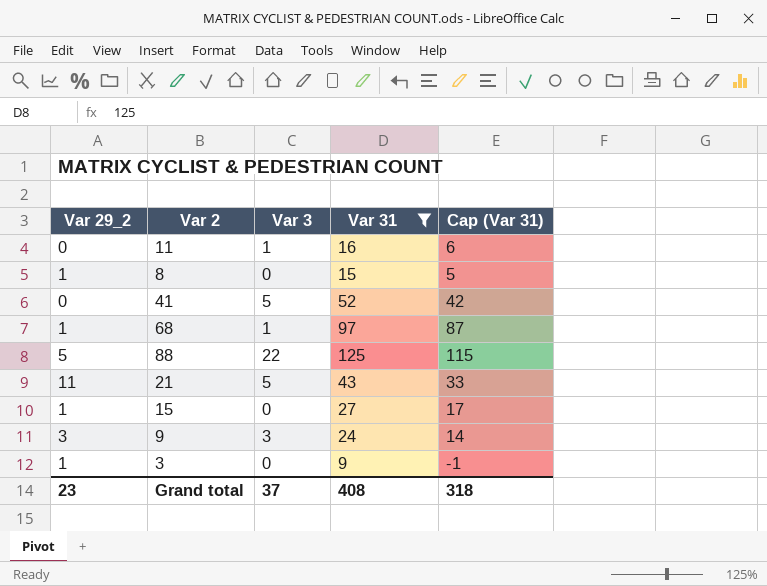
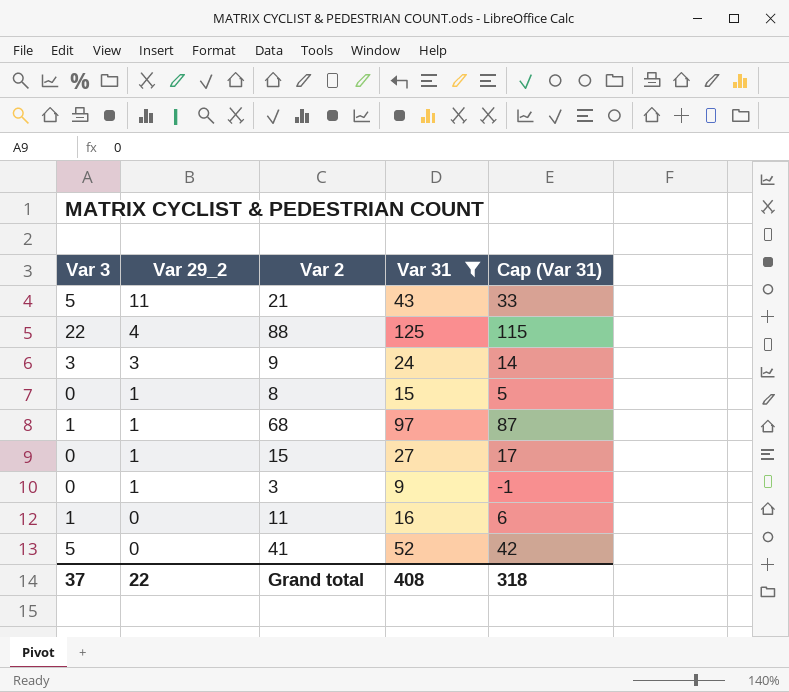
row order: none -> Var 29_2 descending
column Var 3 | position: 3 -> 1
88 | Var 29_2: 5 -> 4
Grand total | Var 29_2: 23 -> 22

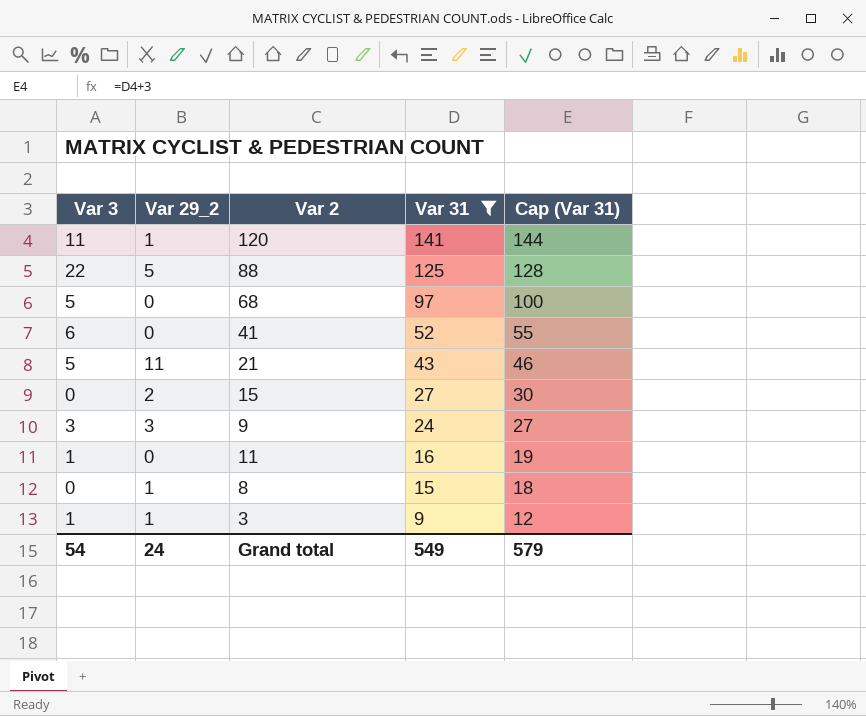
row order: Var 29_2 descending -> Var 31 descending
column Cap (Var 31) | formula: [Var 31] - 10 -> [Var 31] + 3
row 120: none -> 11 | 1 | 141 | 144
88 | Var 29_2: 4 -> 5
68 | Var 3: 1 -> 5
68 | Var 29_2: 1 -> 0
41 | Var 3: 5 -> 6
15 | Var 29_2: 1 -> 2
3 | Var 3: 0 -> 1
Grand total | Var 3: 37 -> 54
Grand total | Var 29_2: 22 -> 24
Grand total | Var 31: 408 -> 549
Grand total | Cap (Var 31): 318 -> 579

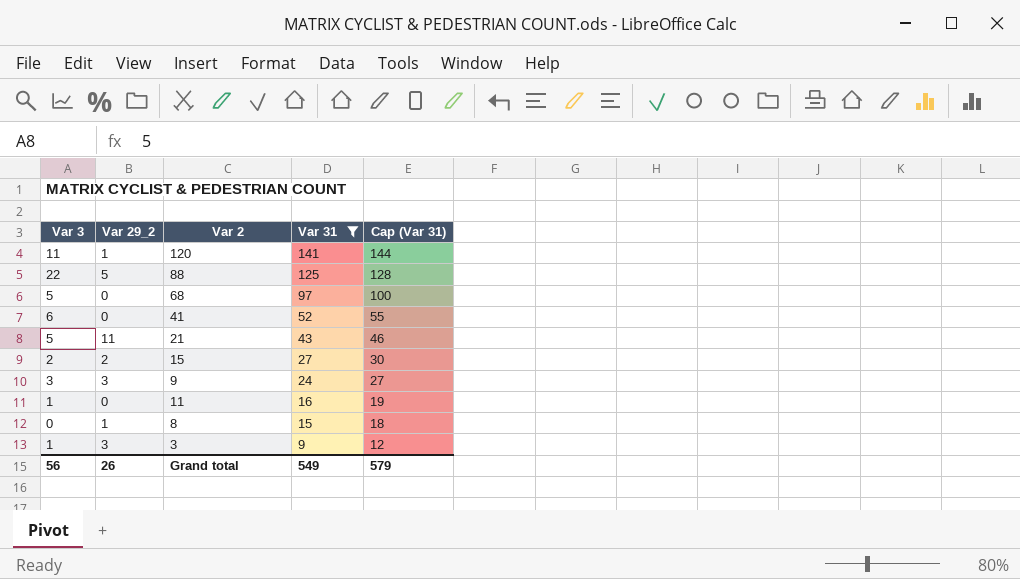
15 | Var 3: 0 -> 2
3 | Var 29_2: 1 -> 3
Grand total | Var 3: 54 -> 56
Grand total | Var 29_2: 24 -> 26

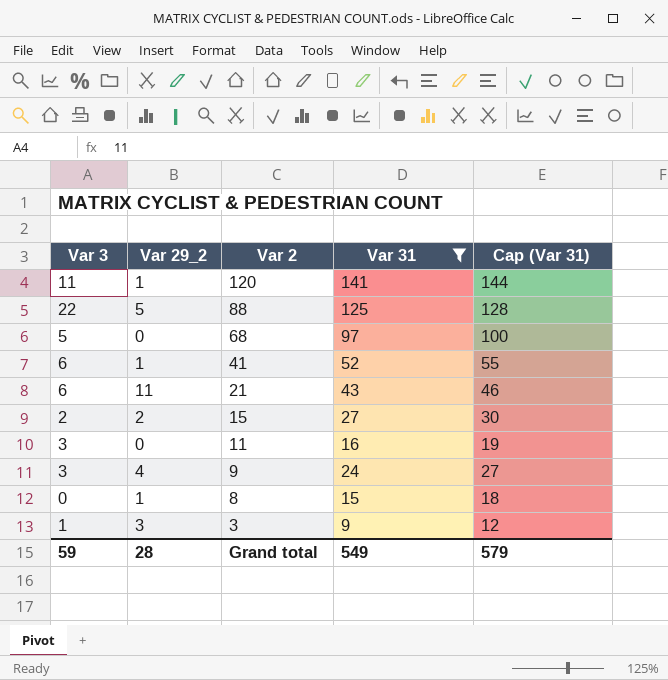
row order: Var 31 descending -> Var 2 descending
41 | Var 29_2: 0 -> 1
21 | Var 3: 5 -> 6
11 | Var 3: 1 -> 3
9 | Var 29_2: 3 -> 4
Grand total | Var 3: 56 -> 59
Grand total | Var 29_2: 26 -> 28

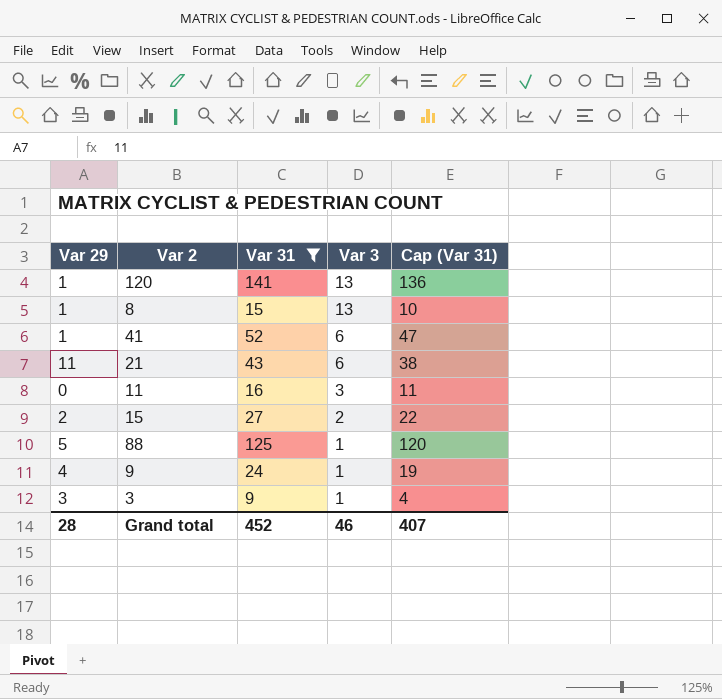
row order: Var 2 descending -> Var 3 descending
column name: Var 29_2 -> Var 29
column Var 3 | position: 1 -> 4
column Cap (Var 31) | formula: [Var 31] + 3 -> [Var 31] - 5
row 68: 5 | 0 | 97 | 100 -> none
120 | Var 3: 11 -> 13
8 | Var 3: 0 -> 13
88 | Var 3: 22 -> 1
9 | Var 3: 3 -> 1
Grand total | Var 31: 549 -> 452
Grand total | Var 3: 59 -> 46
Grand total | Cap (Var 31): 579 -> 407

